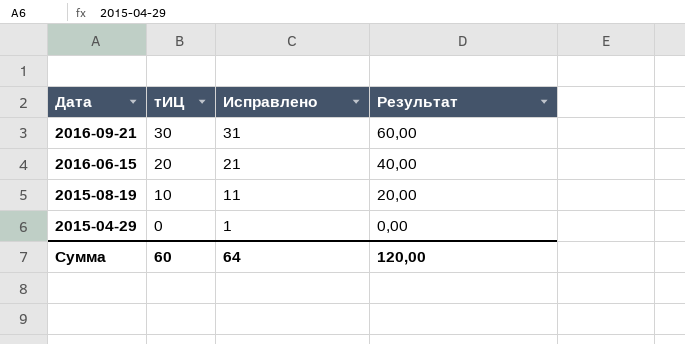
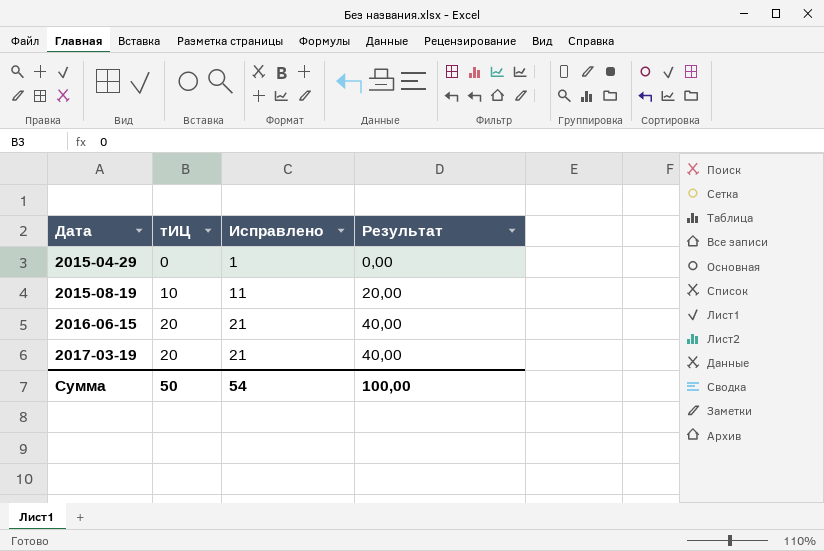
row order: Дата descending -> Дата ascending
row 2016-09-21: 30 | 31 | 60,00 -> none
row 2017-03-19: none -> 20 | 21 | 40,00
Сумма | тИЦ: 60 -> 50
Сумма | Исправлено: 64 -> 54
Сумма | Результат: 120,00 -> 100,00

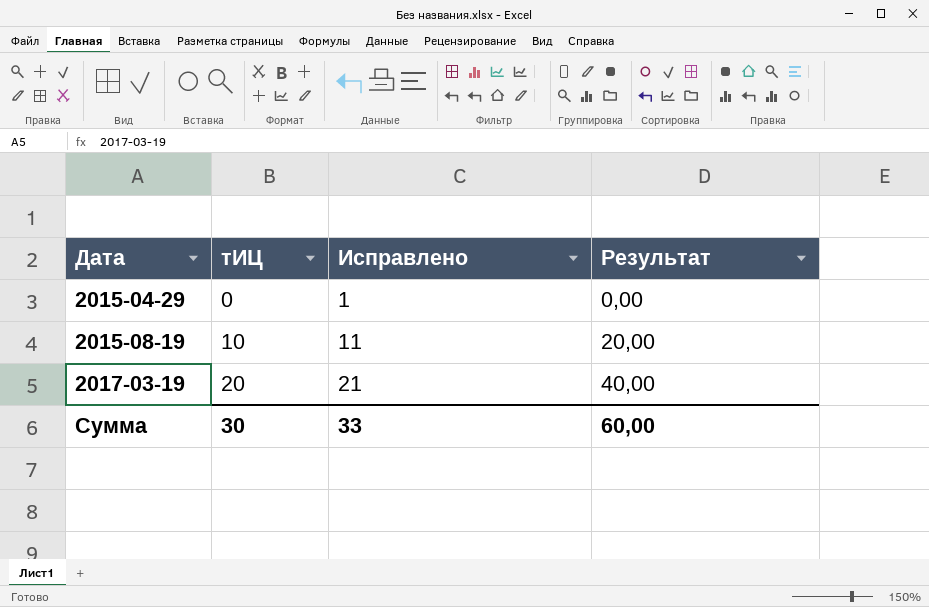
row 2016-06-15: 20 | 21 | 40,00 -> none
Сумма | тИЦ: 50 -> 30
Сумма | Исправлено: 54 -> 33
Сумма | Результат: 100,00 -> 60,00

